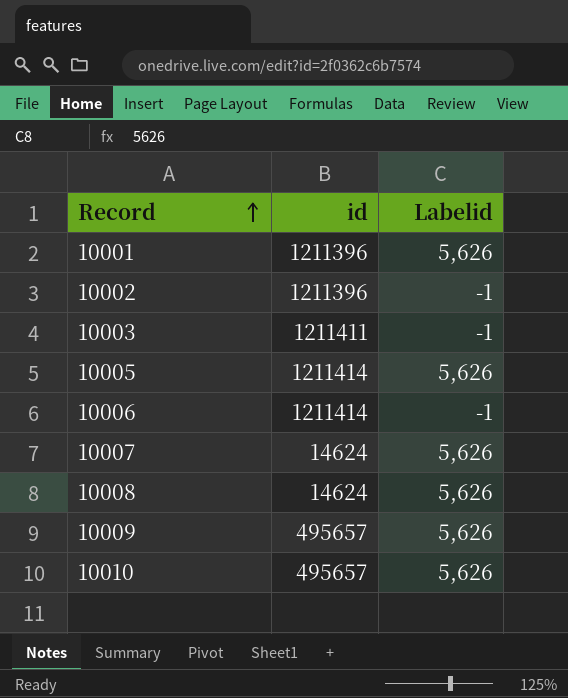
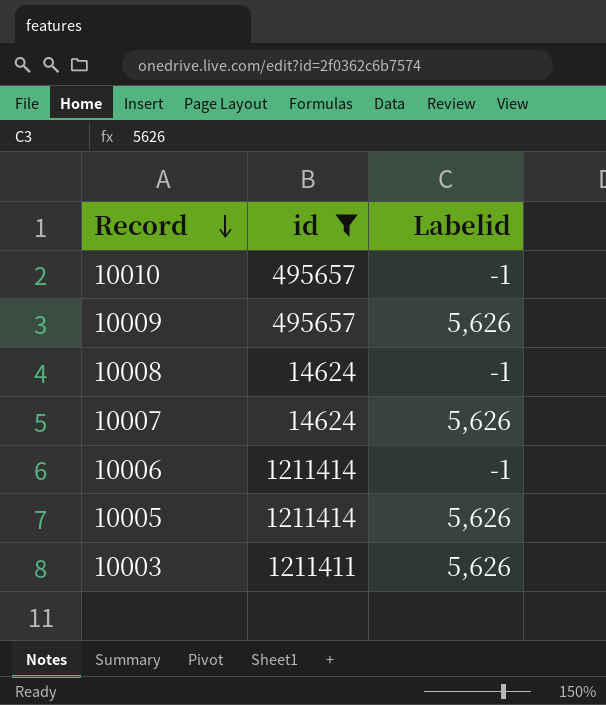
filter: none -> id != 1211396
row order: Record ascending -> Record descending
10010 | Labelid: 5,626 -> -1
10008 | Labelid: 5,626 -> -1
10003 | Labelid: -1 -> 5,626

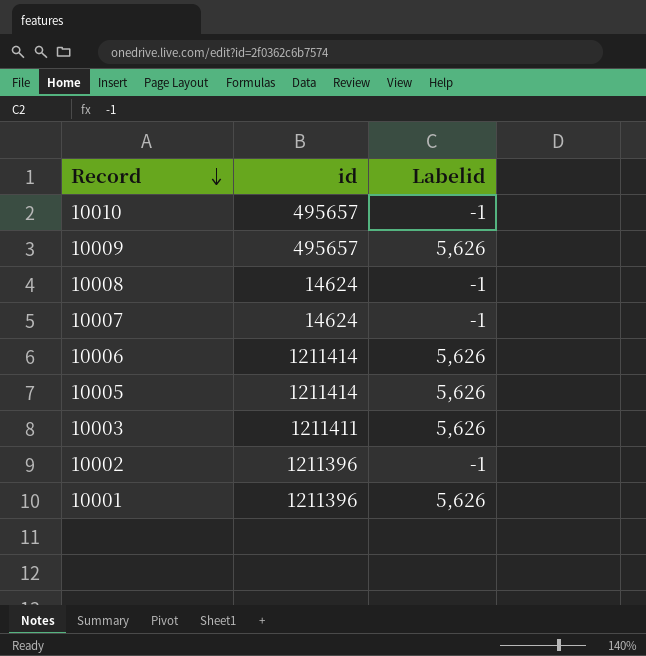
filter: id != 1211396 -> none
10007 | Labelid: 5,626 -> -1
10006 | Labelid: -1 -> 5,626

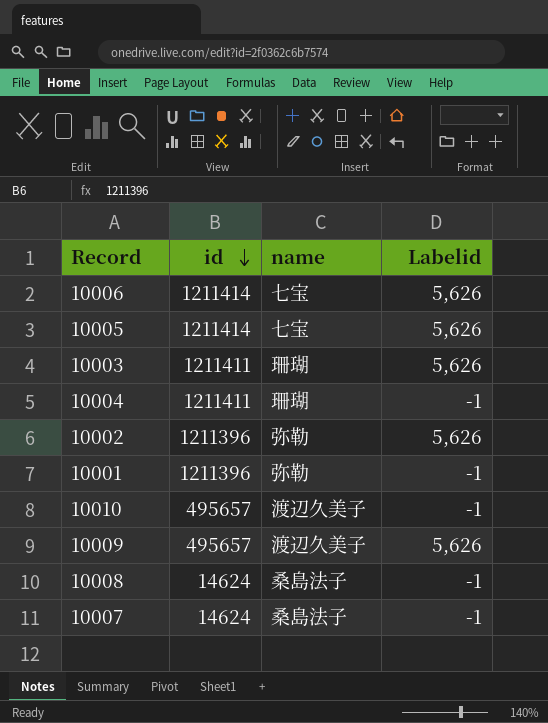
row order: Record descending -> id descending
column name | position: none -> 3
row 10004: none -> 1211411 | 珊瑚 | -1
10002 | Labelid: -1 -> 5,626
10001 | Labelid: 5,626 -> -1

